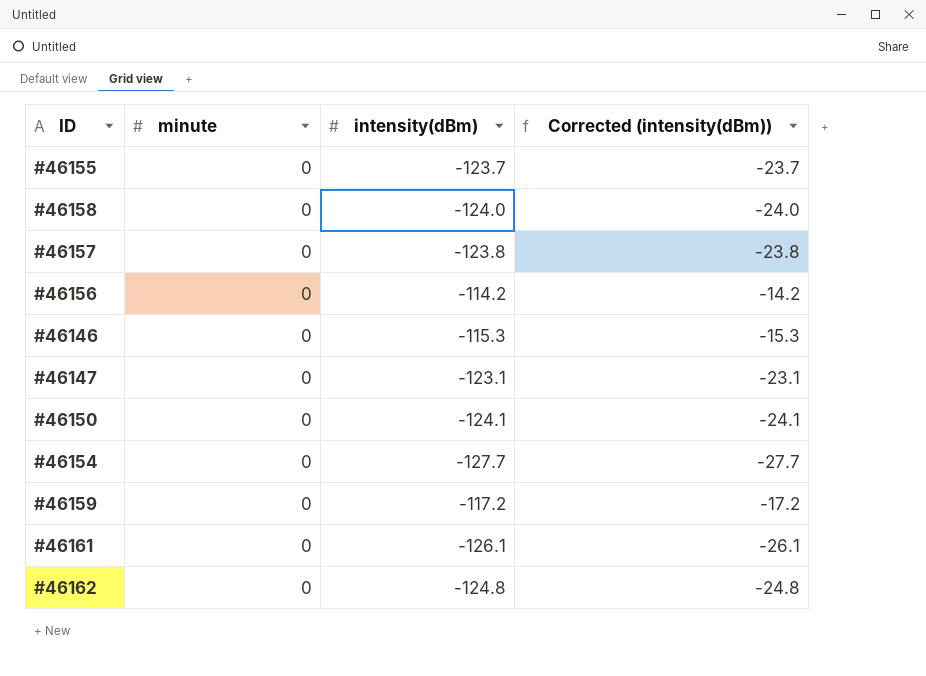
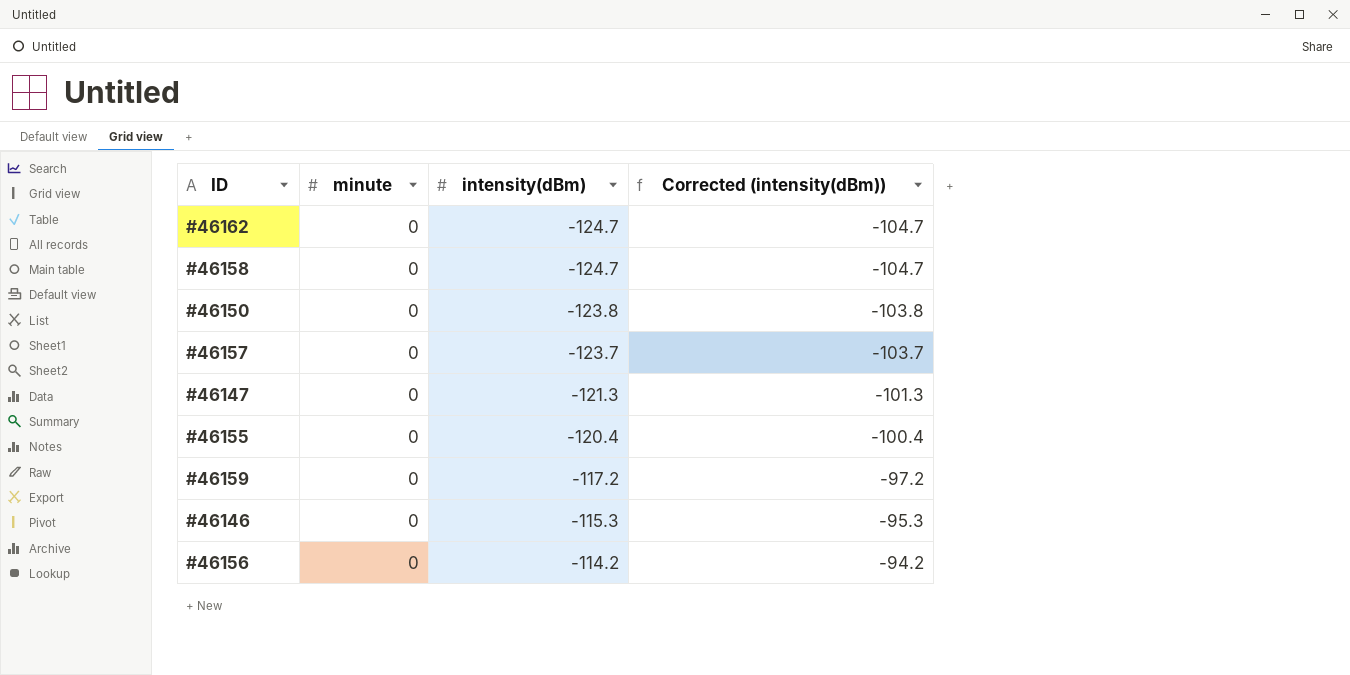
row order: none -> intensity(dBm) ascending
column Corrected (intensity(dBm)) | formula: [intensity(dBm)] + 100 -> [intensity(dBm)] + 20
row #46154: 0 | -127.7 | -27.7 -> none
row #46161: 0 | -126.1 | -26.1 -> none
#46162 | intensity(dBm): -124.8 -> -124.7
#46158 | intensity(dBm): -124.0 -> -124.7
#46150 | intensity(dBm): -124.1 -> -123.8
#46157 | intensity(dBm): -123.8 -> -123.7
#46147 | intensity(dBm): -123.1 -> -121.3
#46155 | intensity(dBm): -123.7 -> -120.4

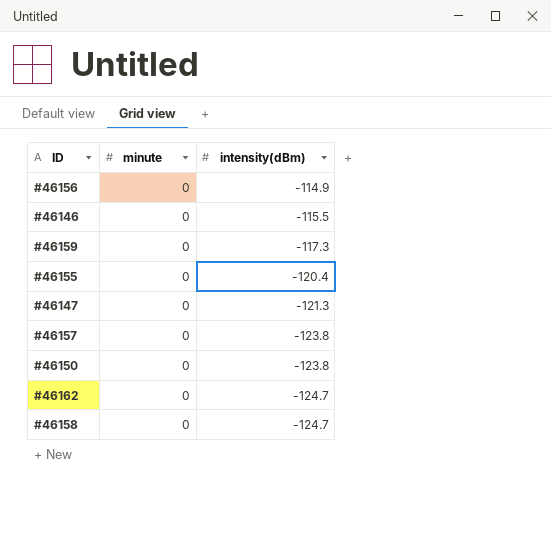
row order: intensity(dBm) ascending -> intensity(dBm) descending
column Corrected (intensity(dBm)) | formula: [intensity(dBm)] + 20 -> none
#46156 | intensity(dBm): -114.2 -> -114.9
#46146 | intensity(dBm): -115.3 -> -115.5
#46159 | intensity(dBm): -117.2 -> -117.3
#46157 | intensity(dBm): -123.7 -> -123.8

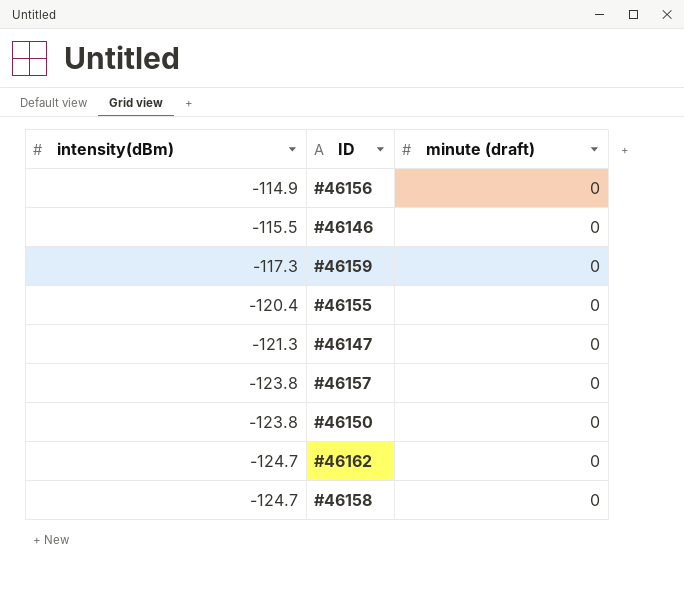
column intensity(dBm) | position: 3 -> 1
column name: minute -> minute (draft)

